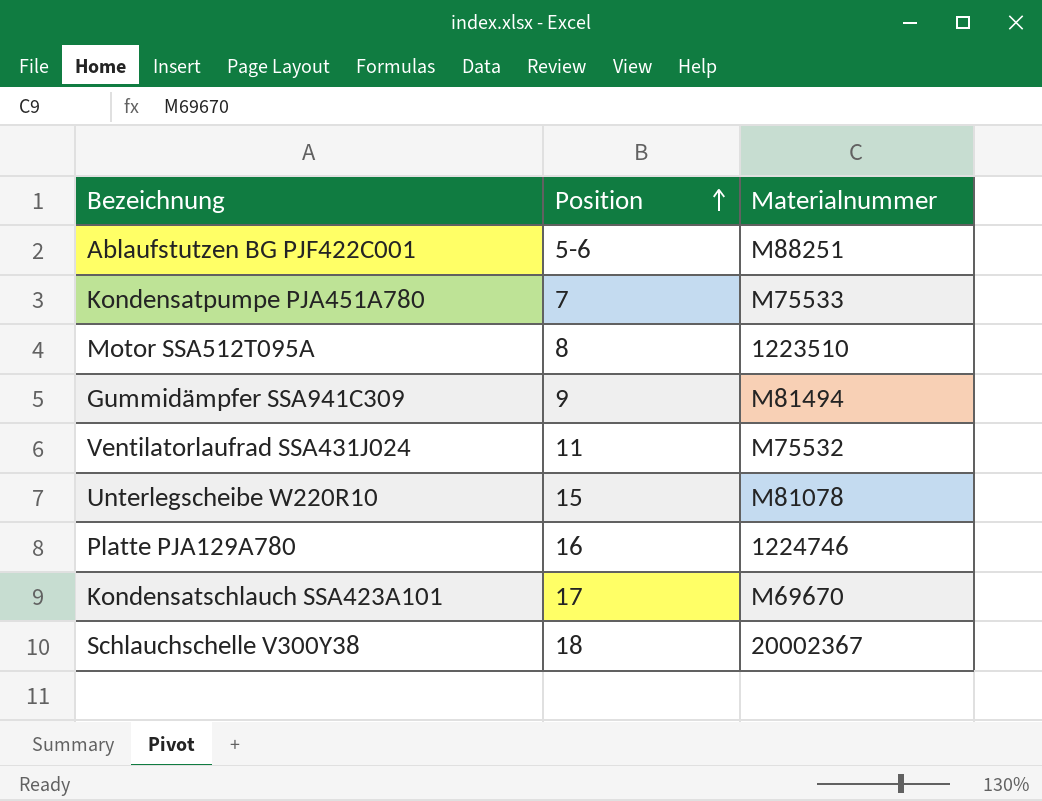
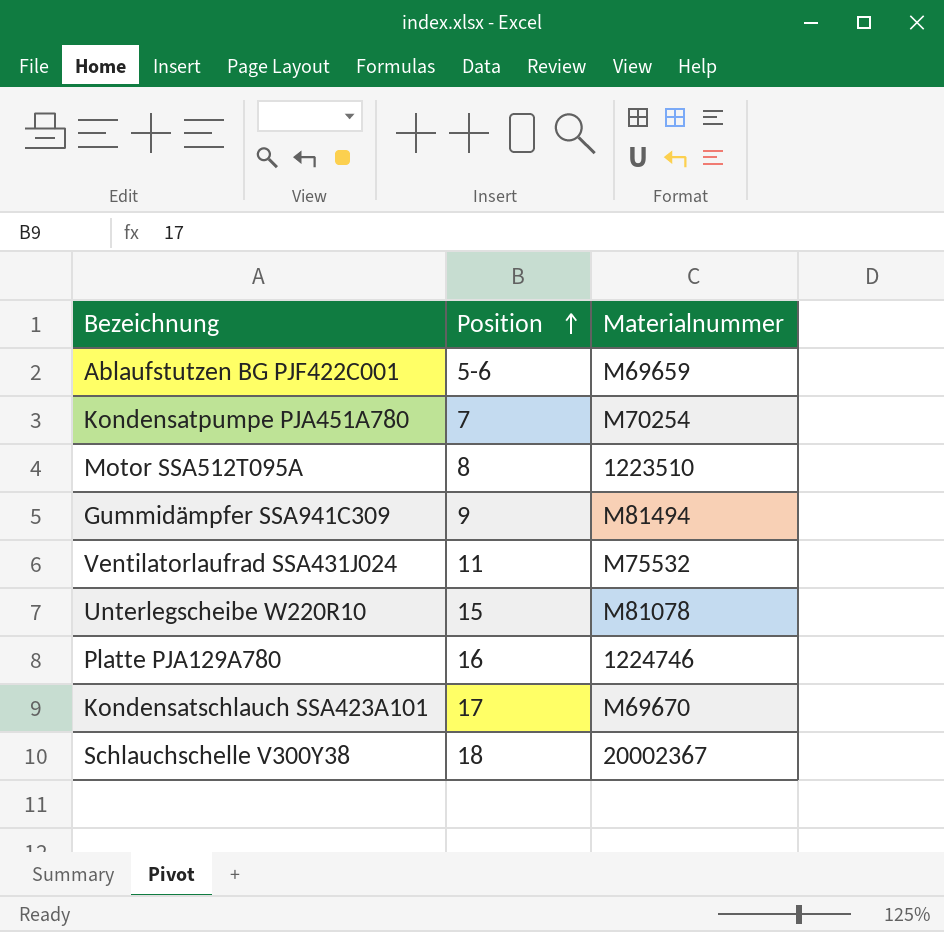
Ablaufstutzen BG PJF422C001 | Materialnummer: M88251 -> M69659
Kondensatpumpe PJA451A780 | Materialnummer: M75533 -> M70254

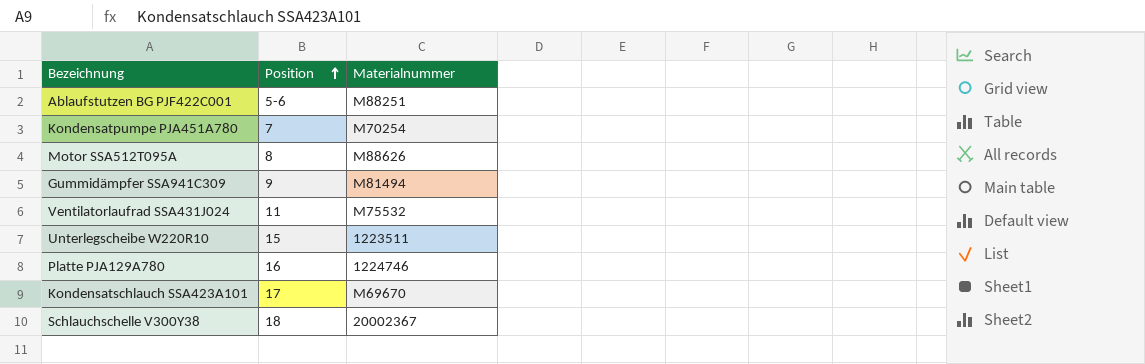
Ablaufstutzen BG PJF422C001 | Materialnummer: M69659 -> M88251
Motor SSA512T095A | Materialnummer: 1223510 -> M88626
Unterlegscheibe W220R10 | Materialnummer: M81078 -> 1223511

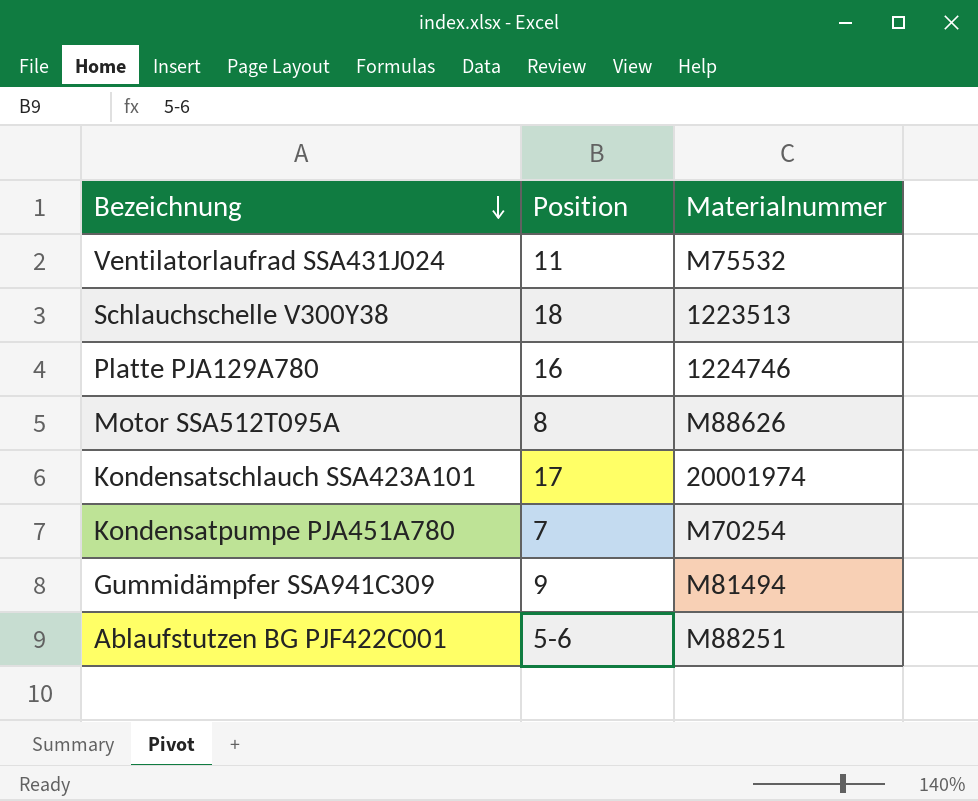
row order: Position ascending -> Bezeichnung descending
row Unterlegscheibe W220R10: 15 | 1223511 -> none
Schlauchschelle V300Y38 | Materialnummer: 20002367 -> 1223513
Kondensatschlauch SSA423A101 | Materialnummer: M69670 -> 20001974

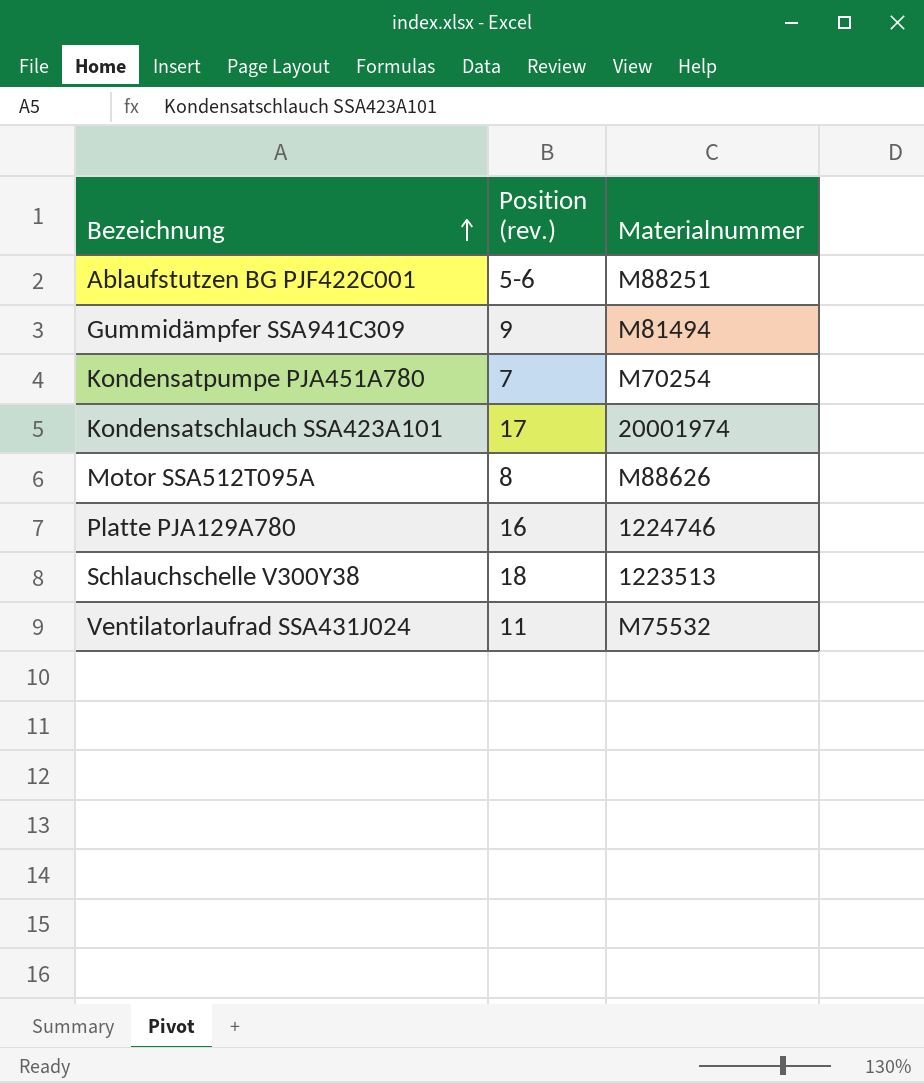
row order: Bezeichnung descending -> Bezeichnung ascending
column name: Position -> Position (rev.)

